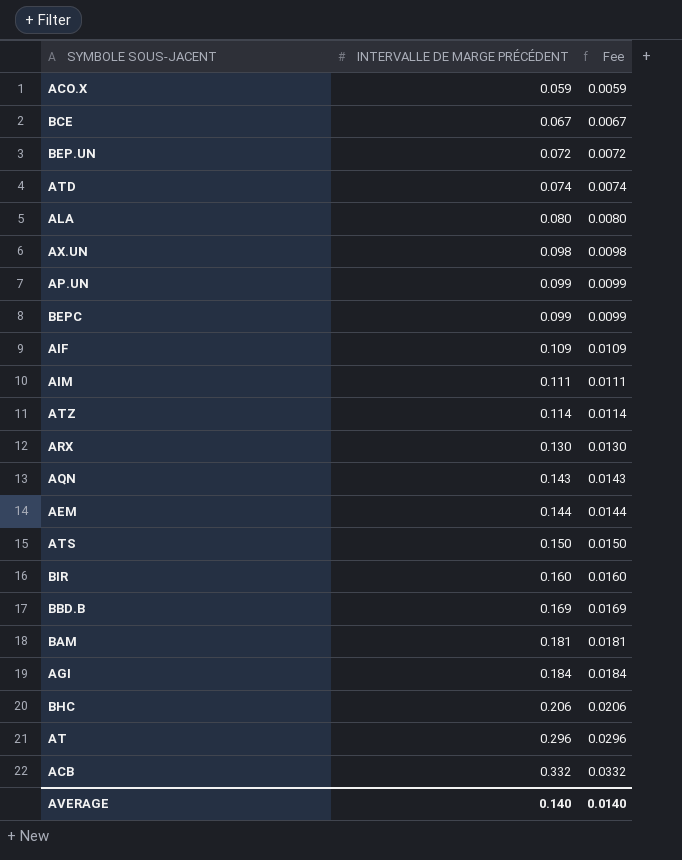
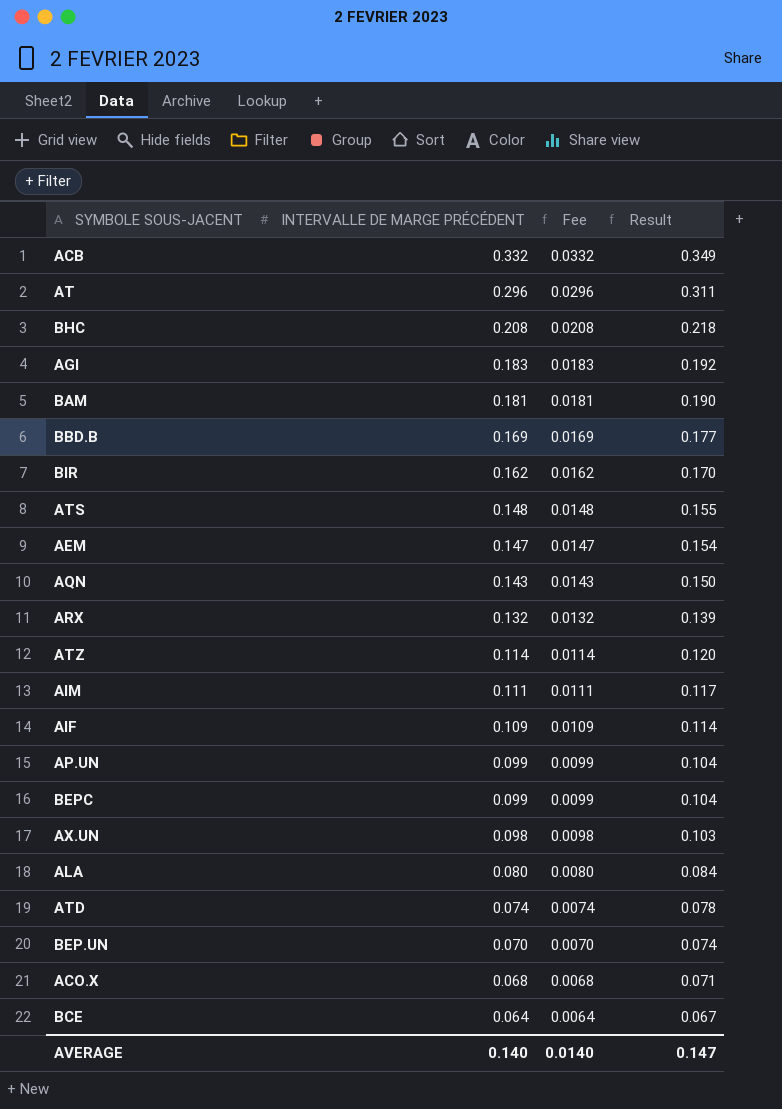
row order: INTERVALLE DE MARGE PRÉCÉDENT ascending -> INTERVALLE DE MARGE PRÉCÉDENT descending
column Result | formula: none -> [INTERVALLE DE MARGE PRÉCÉDENT] * 1.05
BHC | INTERVALLE DE MARGE PRÉCÉDENT: 0.206 -> 0.208
BHC | Fee: 0.0206 -> 0.0208
AGI | INTERVALLE DE MARGE PRÉCÉDENT: 0.184 -> 0.183
AGI | Fee: 0.0184 -> 0.0183
BIR | INTERVALLE DE MARGE PRÉCÉDENT: 0.160 -> 0.162
BIR | Fee: 0.0160 -> 0.0162
ATS | INTERVALLE DE MARGE PRÉCÉDENT: 0.150 -> 0.148
ATS | Fee: 0.0150 -> 0.0148
AEM | INTERVALLE DE MARGE PRÉCÉDENT: 0.144 -> 0.147
AEM | Fee: 0.0144 -> 0.0147
ARX | INTERVALLE DE MARGE PRÉCÉDENT: 0.130 -> 0.132
ARX | Fee: 0.0130 -> 0.0132
BEP.UN | INTERVALLE DE MARGE PRÉCÉDENT: 0.072 -> 0.070
BEP.UN | Fee: 0.0072 -> 0.0070
ACO.X | INTERVALLE DE MARGE PRÉCÉDENT: 0.059 -> 0.068
ACO.X | Fee: 0.0059 -> 0.0068
BCE | INTERVALLE DE MARGE PRÉCÉDENT: 0.067 -> 0.064
BCE | Fee: 0.0067 -> 0.0064

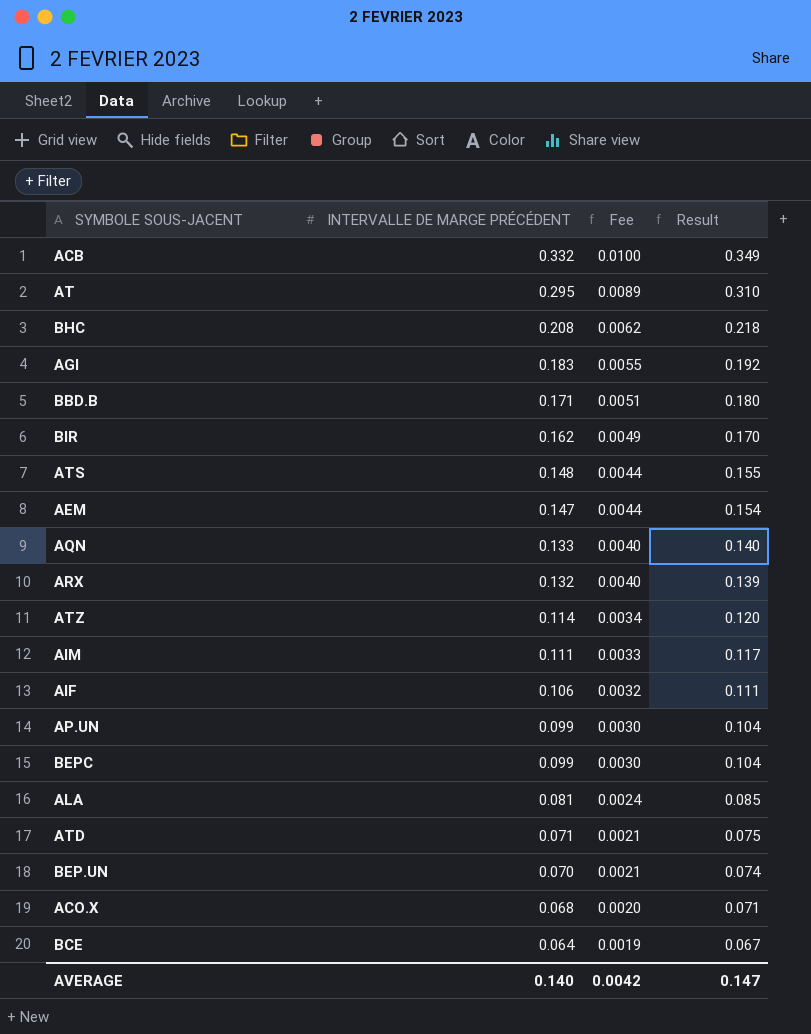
column Fee | formula: [INTERVALLE DE MARGE PRÉCÉDENT] * 0.1 -> [INTERVALLE DE MARGE PRÉCÉDENT] * 0.03
row BAM: 0.181 | 0.0181 | 0.190 -> none
row AX.UN: 0.098 | 0.0098 | 0.103 -> none
AT | INTERVALLE DE MARGE PRÉCÉDENT: 0.296 -> 0.295
AT | Result: 0.311 -> 0.310
BBD.B | INTERVALLE DE MARGE PRÉCÉDENT: 0.169 -> 0.171
BBD.B | Result: 0.177 -> 0.180
AQN | INTERVALLE DE MARGE PRÉCÉDENT: 0.143 -> 0.133
AQN | Result: 0.150 -> 0.140
AIF | INTERVALLE DE MARGE PRÉCÉDENT: 0.109 -> 0.106
AIF | Result: 0.114 -> 0.111
ALA | INTERVALLE DE MARGE PRÉCÉDENT: 0.080 -> 0.081
ALA | Result: 0.084 -> 0.085
ATD | INTERVALLE DE MARGE PRÉCÉDENT: 0.074 -> 0.071
ATD | Result: 0.078 -> 0.075
AVERAGE | Fee: 0.0140 -> 0.0042

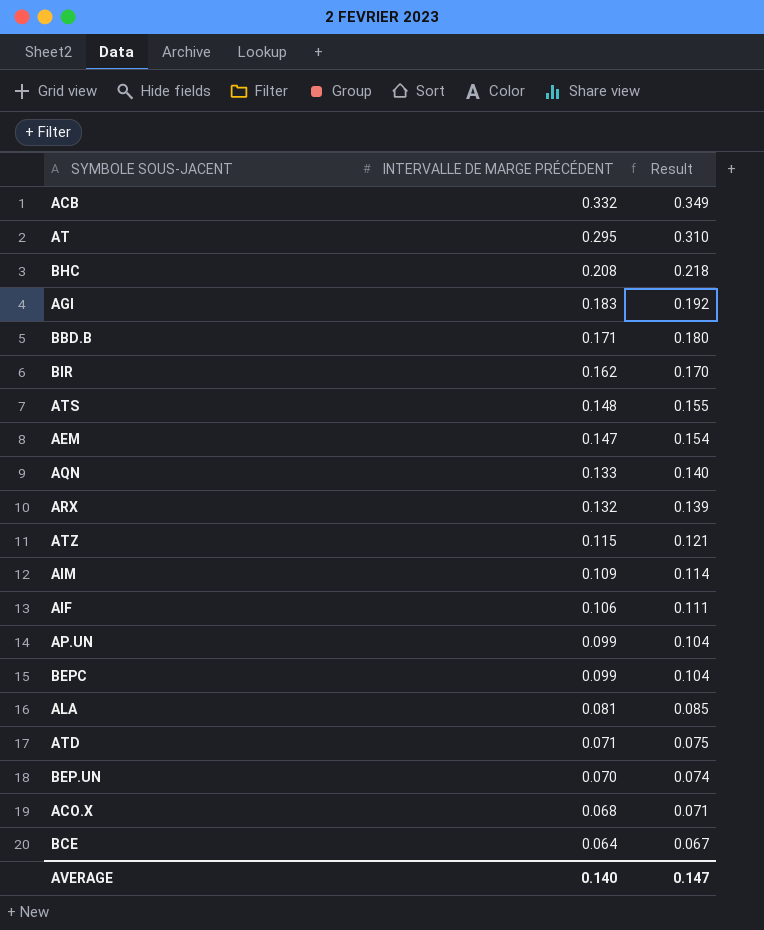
column Fee | formula: [INTERVALLE DE MARGE PRÉCÉDENT] * 0.03 -> none
ATZ | INTERVALLE DE MARGE PRÉCÉDENT: 0.114 -> 0.115
ATZ | Result: 0.120 -> 0.121
AIM | INTERVALLE DE MARGE PRÉCÉDENT: 0.111 -> 0.109
AIM | Result: 0.117 -> 0.114

